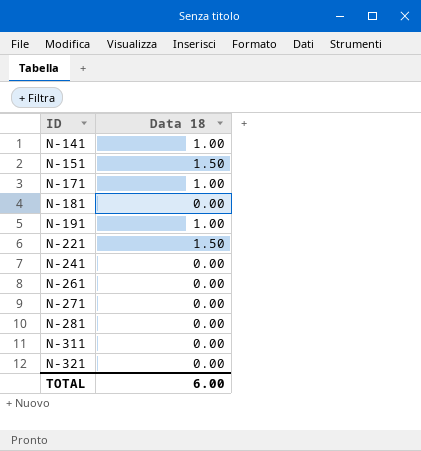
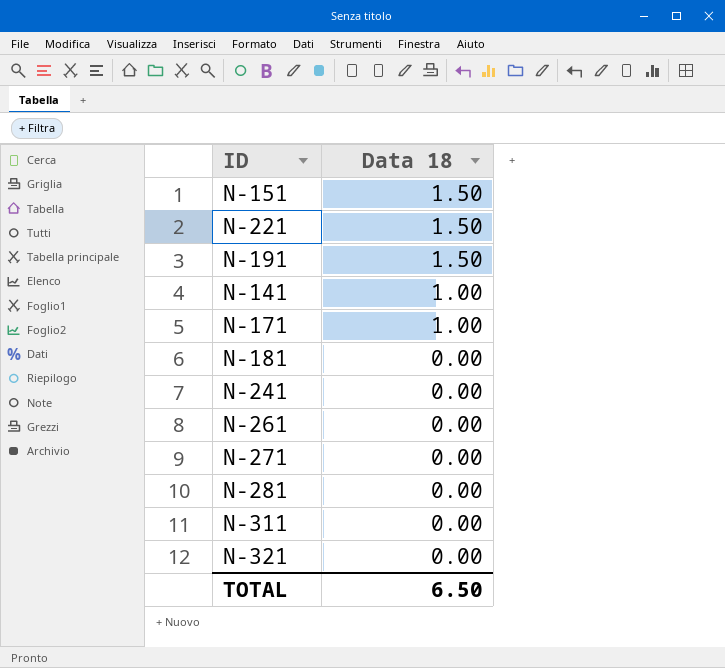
row order: ID ascending -> Data 18 descending
N-191 | Data 18: 1.00 -> 1.50
TOTAL | Data 18: 6.00 -> 6.50

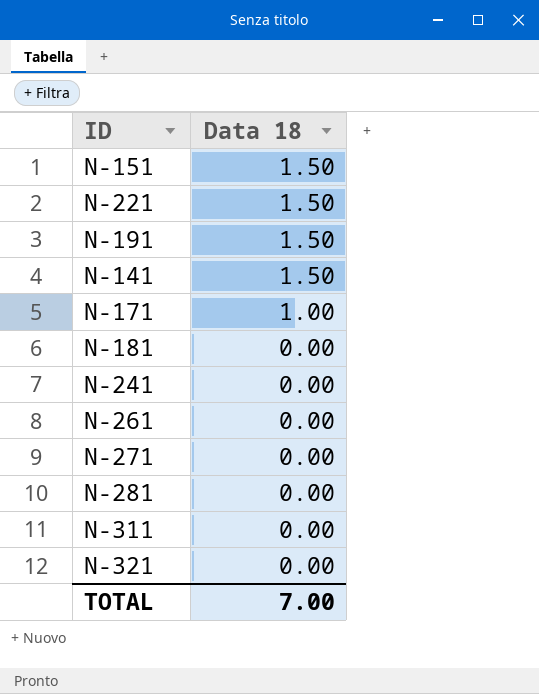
N-141 | Data 18: 1.00 -> 1.50
TOTAL | Data 18: 6.50 -> 7.00

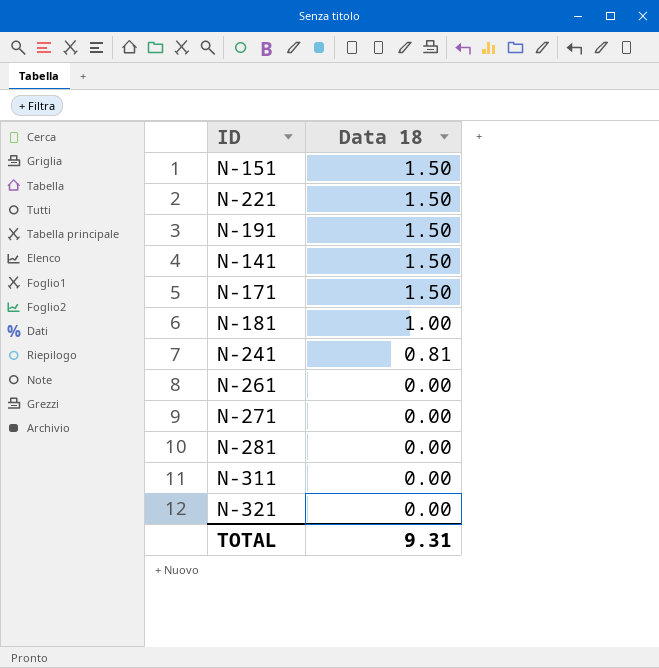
N-171 | Data 18: 1.00 -> 1.50
N-181 | Data 18: 0.00 -> 1.00
N-241 | Data 18: 0.00 -> 0.81
TOTAL | Data 18: 7.00 -> 9.31

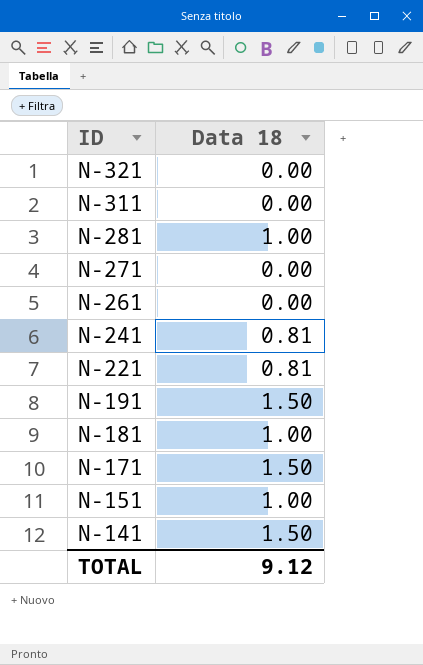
row order: Data 18 descending -> ID descending
N-281 | Data 18: 0.00 -> 1.00
N-221 | Data 18: 1.50 -> 0.81
N-151 | Data 18: 1.50 -> 1.00
TOTAL | Data 18: 9.31 -> 9.12

